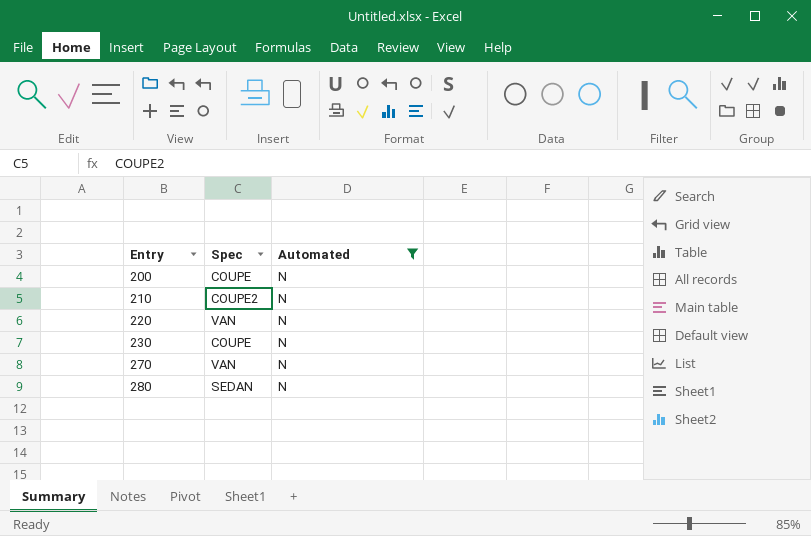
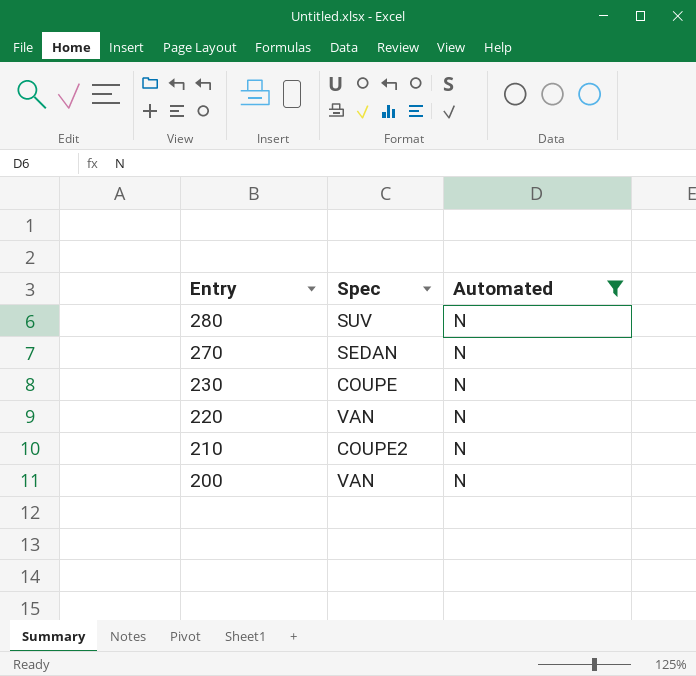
row order: Entry ascending -> Entry descending
280 | Spec: SEDAN -> SUV
270 | Spec: VAN -> SEDAN
200 | Spec: COUPE -> VAN

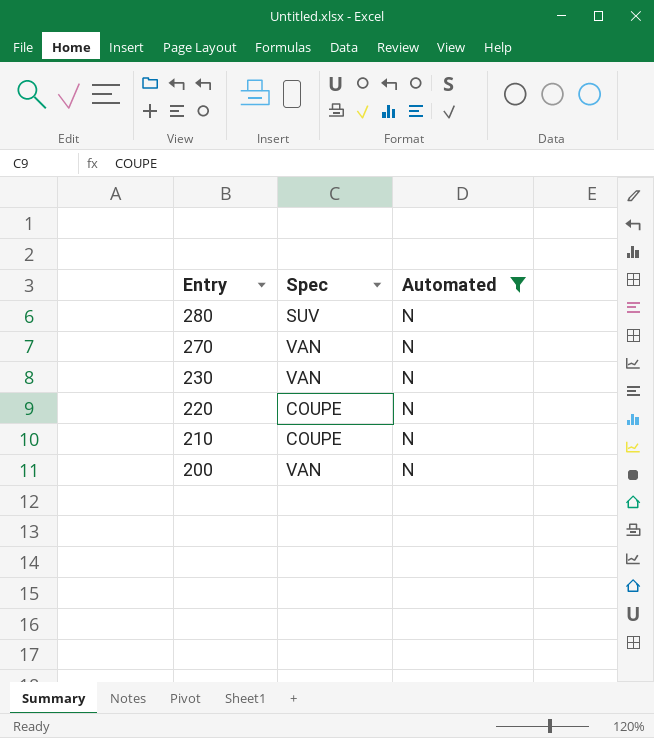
270 | Spec: SEDAN -> VAN
230 | Spec: COUPE -> VAN
220 | Spec: VAN -> COUPE
210 | Spec: COUPE2 -> COUPE

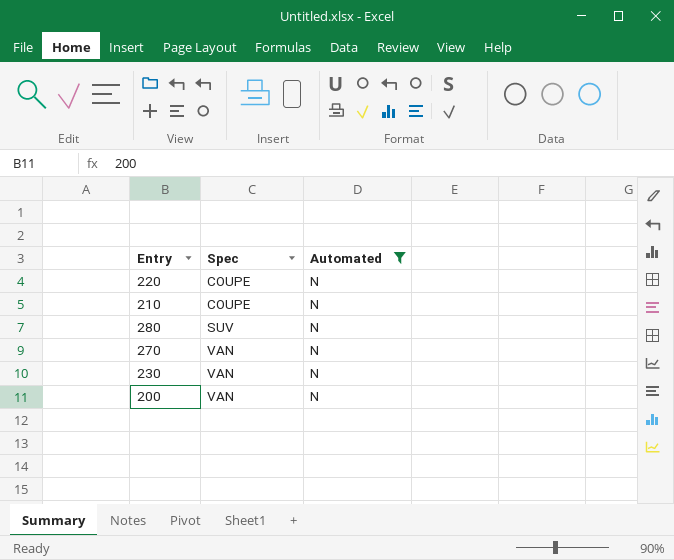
row order: Entry descending -> Spec ascending

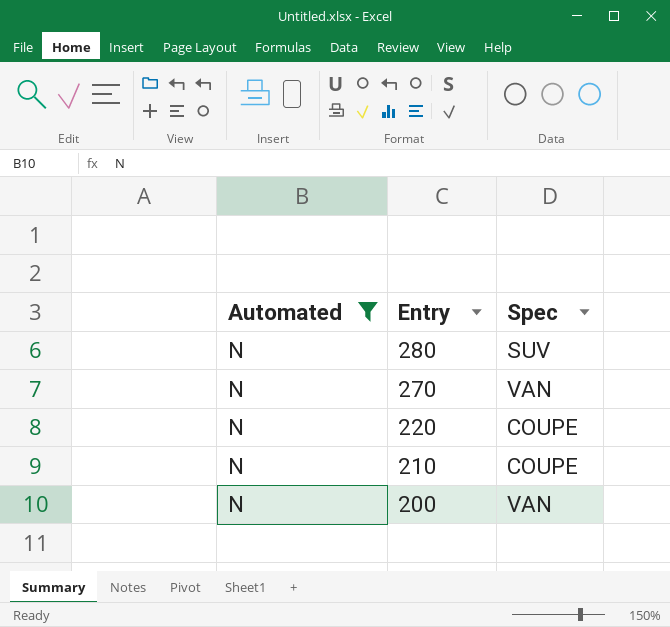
row order: Spec ascending -> Entry descending
column Automated | position: 3 -> 1
row 230: VAN | N -> none

